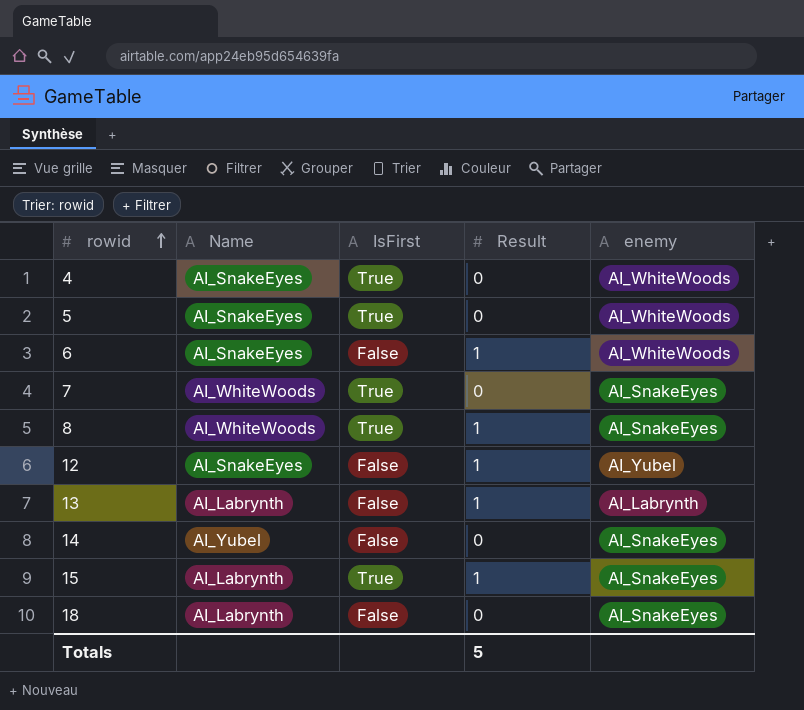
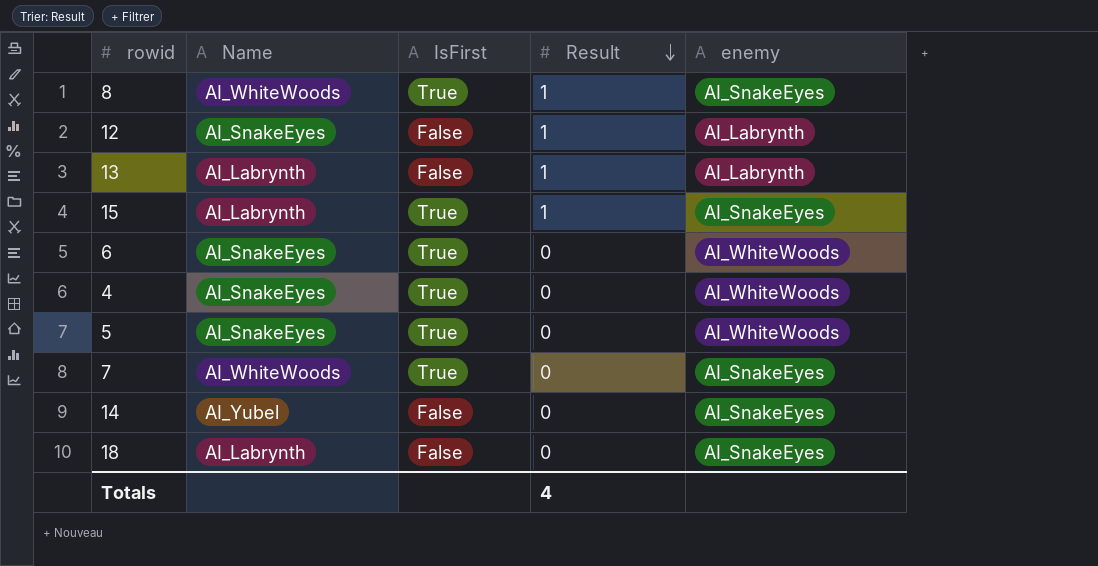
row order: rowid ascending -> Result descending
12 | enemy: AI_Yubel -> AI_Labrynth
6 | IsFirst: False -> True
6 | Result: 1 -> 0
Totals | Result: 5 -> 4

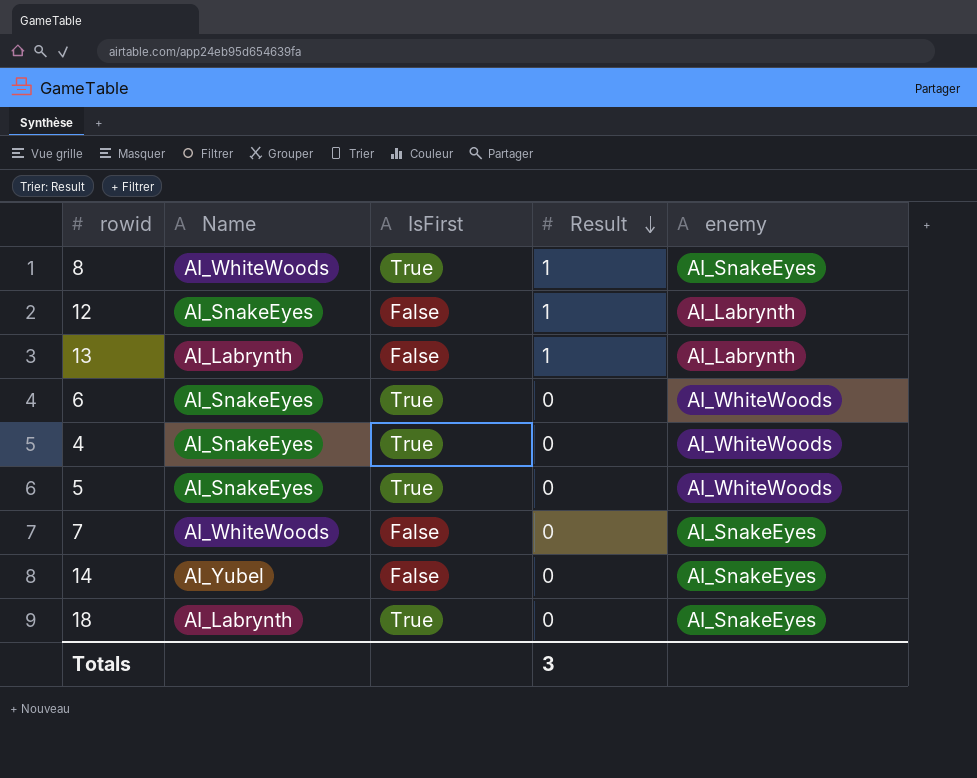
row 15: AI_Labrynth | True | 1 | AI_SnakeEyes -> none
7 | IsFirst: True -> False
18 | IsFirst: False -> True
Totals | Result: 4 -> 3

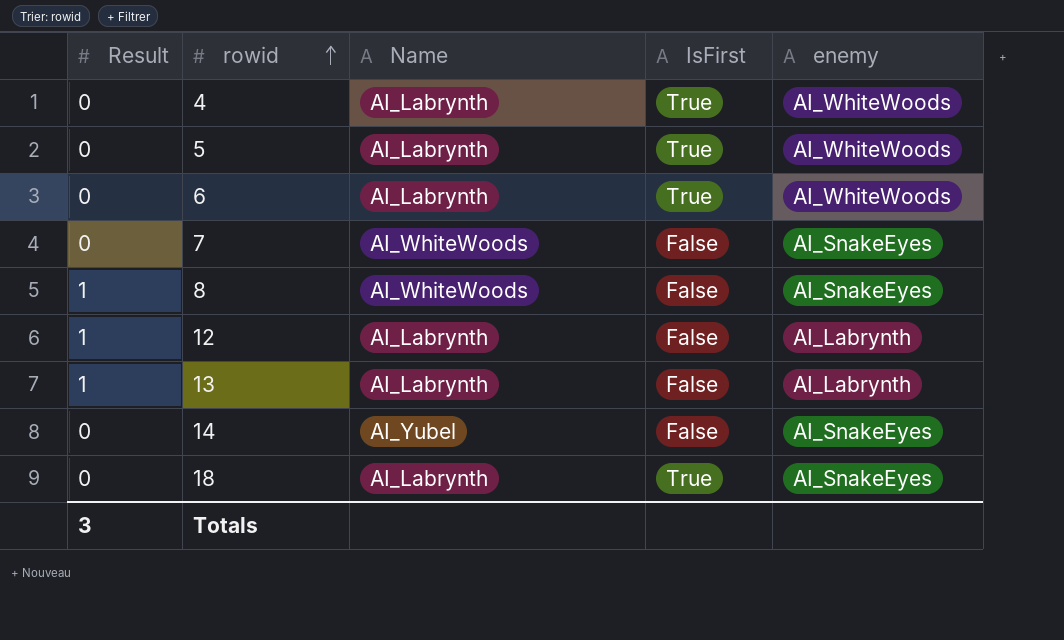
row order: Result descending -> rowid ascending
column Result | position: 4 -> 1
4 | Name: AI_SnakeEyes -> AI_Labrynth
5 | Name: AI_SnakeEyes -> AI_Labrynth
6 | Name: AI_SnakeEyes -> AI_Labrynth
8 | IsFirst: True -> False
12 | Name: AI_SnakeEyes -> AI_Labrynth

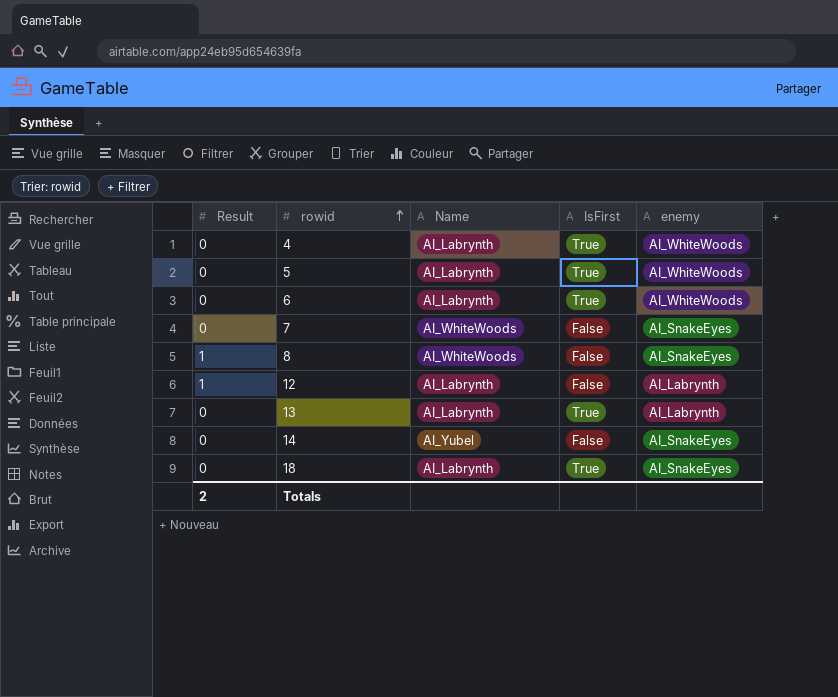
13 | Result: 1 -> 0
13 | IsFirst: False -> True
Totals | Result: 3 -> 2

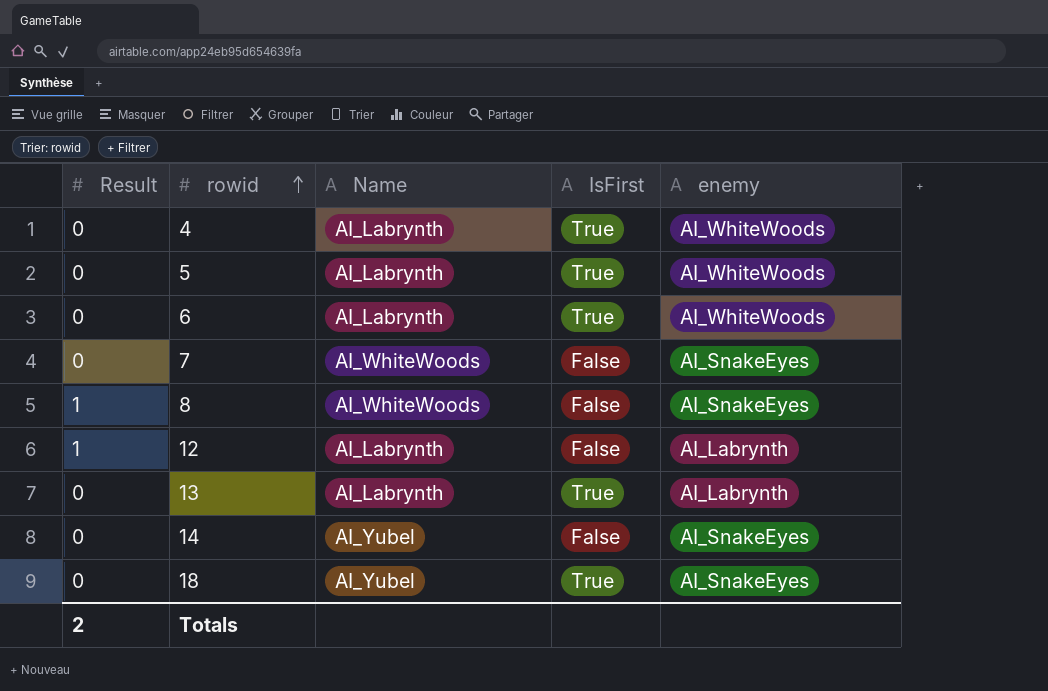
18 | Name: AI_Labrynth -> AI_Yubel

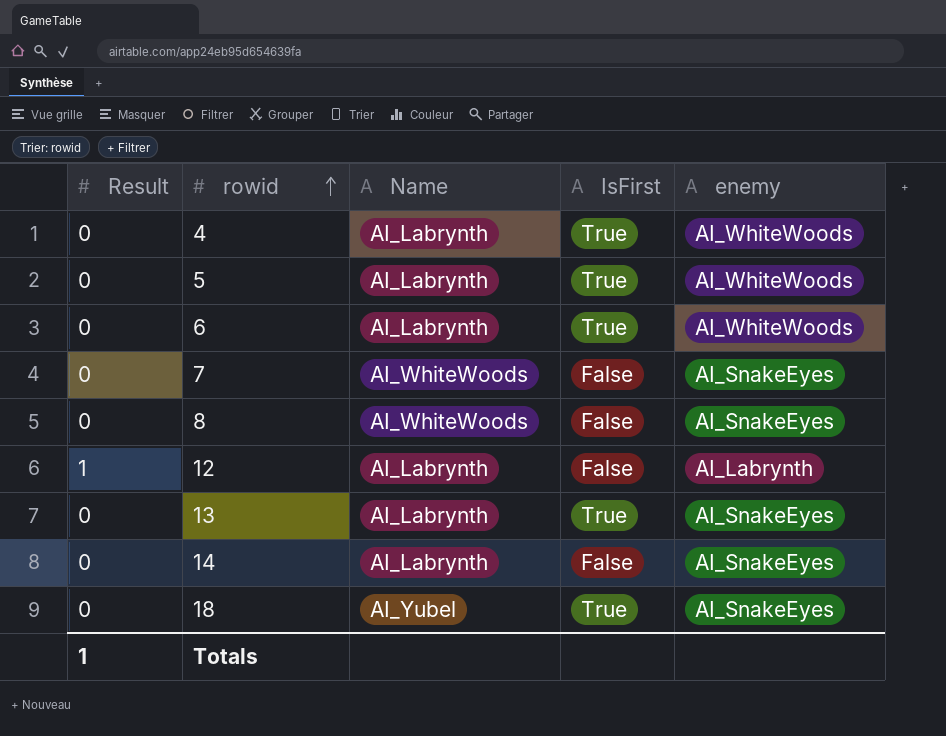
8 | Result: 1 -> 0
13 | enemy: AI_Labrynth -> AI_SnakeEyes
14 | Name: AI_Yubel -> AI_Labrynth
Totals | Result: 2 -> 1

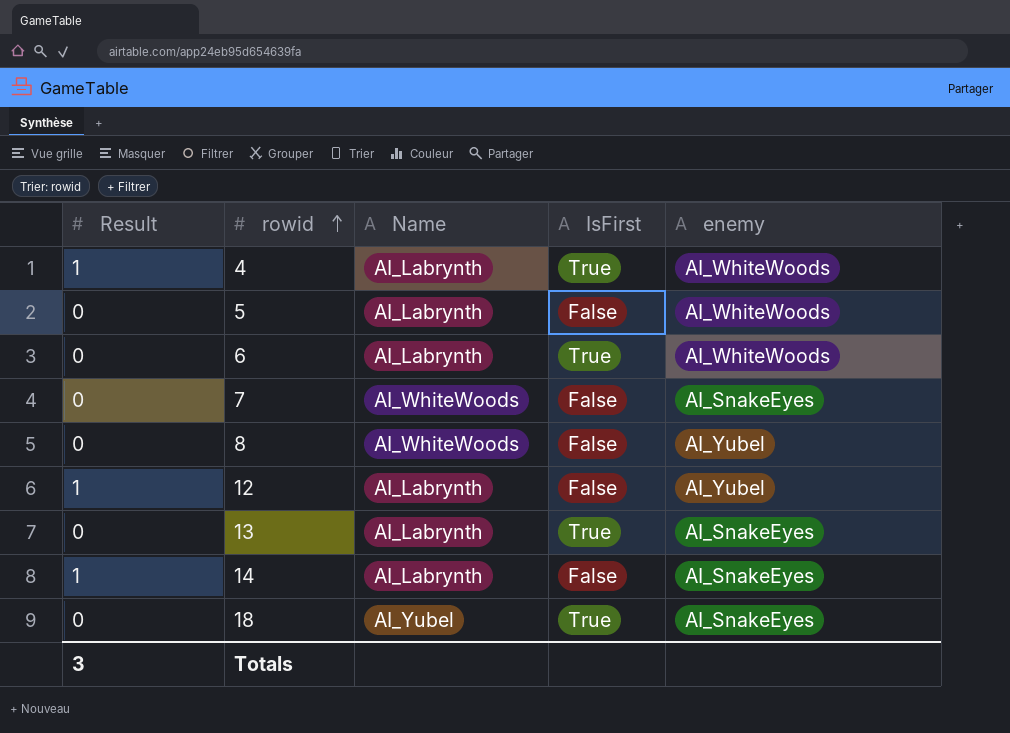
4 | Result: 0 -> 1
5 | IsFirst: True -> False
8 | enemy: AI_SnakeEyes -> AI_Yubel
12 | enemy: AI_Labrynth -> AI_Yubel
14 | Result: 0 -> 1
Totals | Result: 1 -> 3

